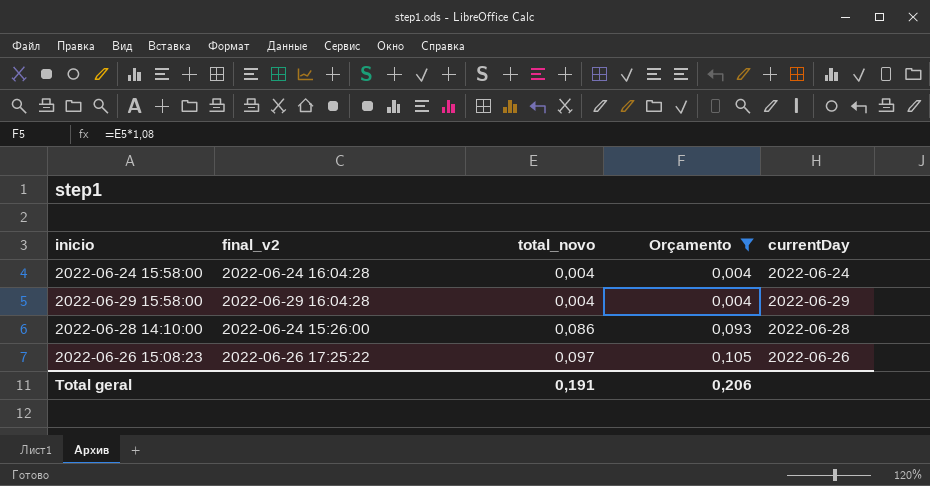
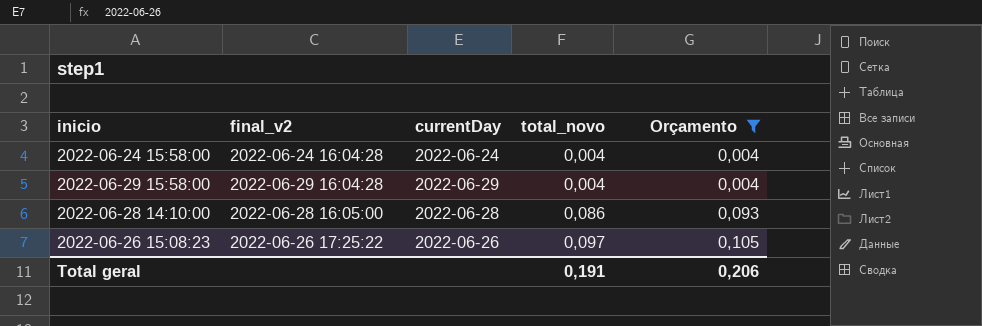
column currentDay | position: 5 -> 3
2022-06-28 14:10:00 | final_v2: 2022-06-24 15:26:00 -> 2022-06-28 16:05:00

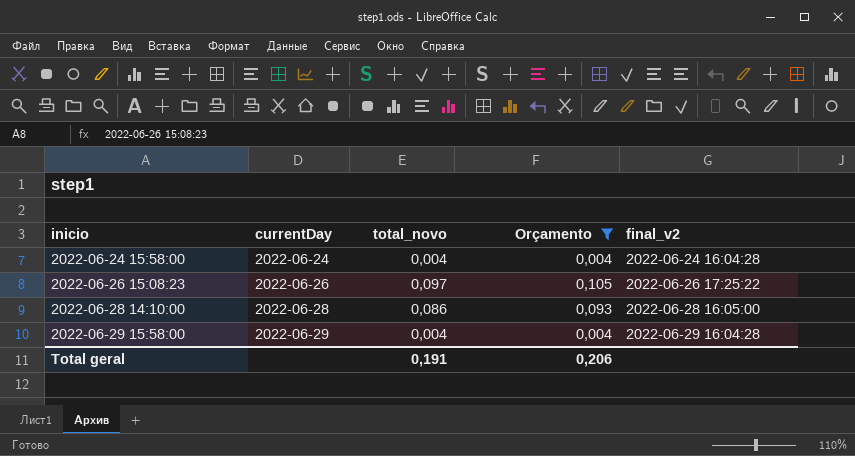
row order: total_novo ascending -> inicio ascending
column final_v2 | position: 2 -> 5

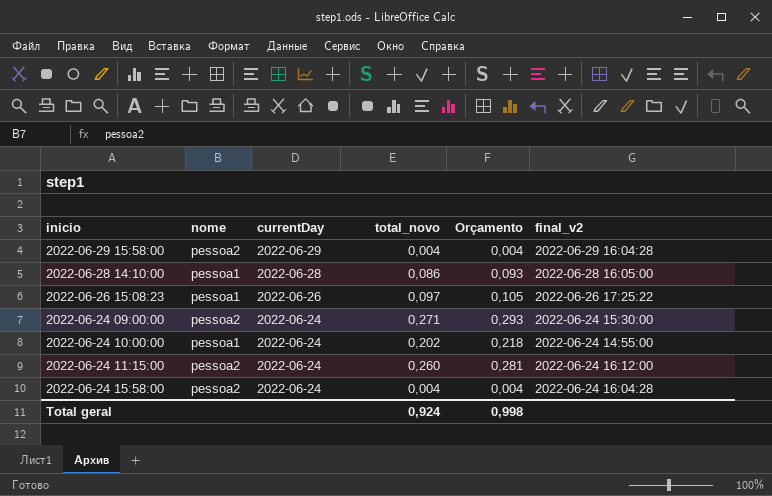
filter: Orçamento <= 0,105 -> none
row order: inicio ascending -> currentDay descending
column nome | position: none -> 2
Total geral | total_novo: 0,191 -> 0,924
Total geral | Orçamento: 0,206 -> 0,998

